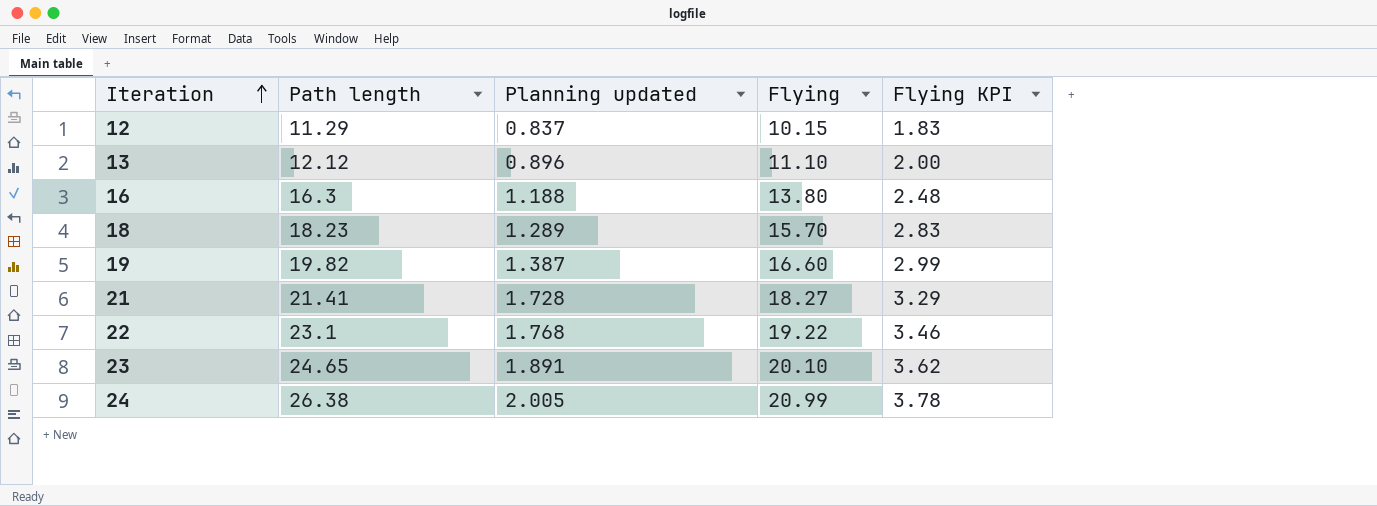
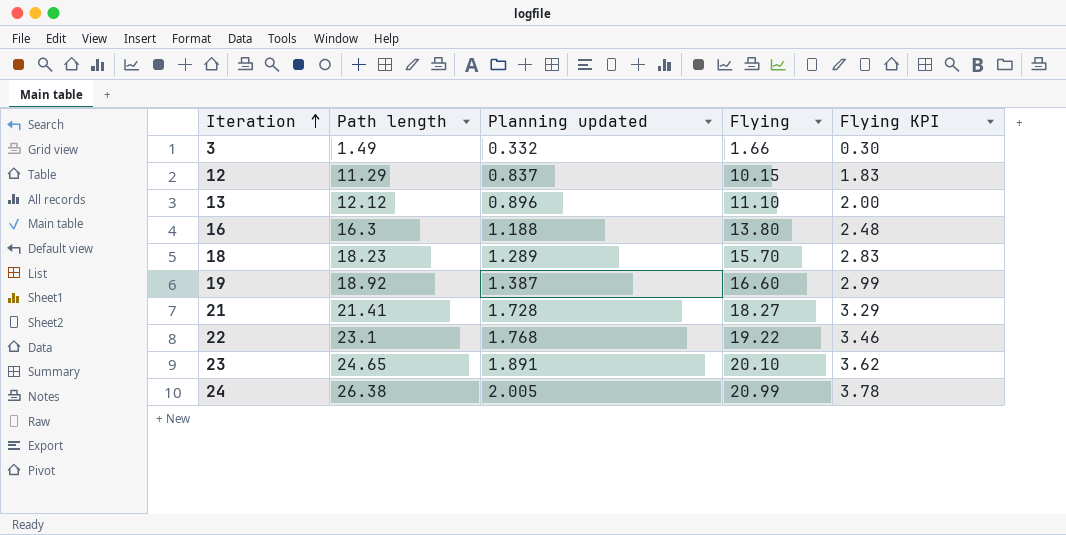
row 3: none -> 1.49 | 0.332 | 1.66 | 0.30
19 | Path length: 19.82 -> 18.92

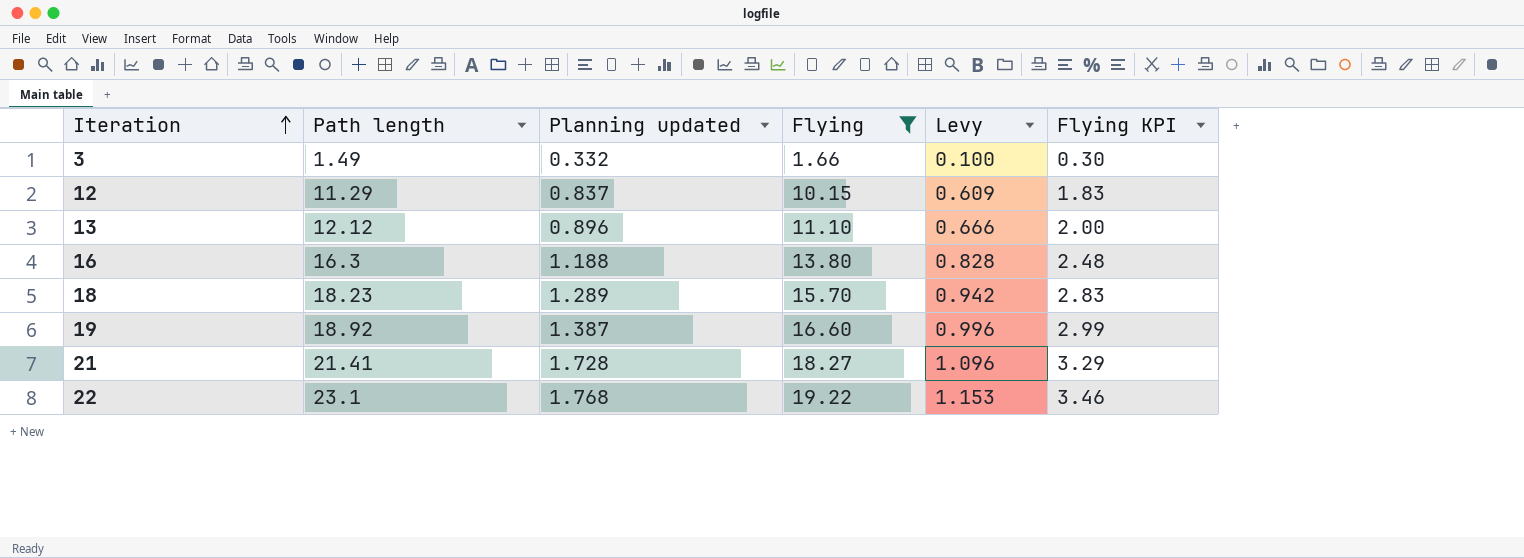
filter: none -> Flying <= 19.22
column Levy | formula: none -> [Flying] * 0.06

